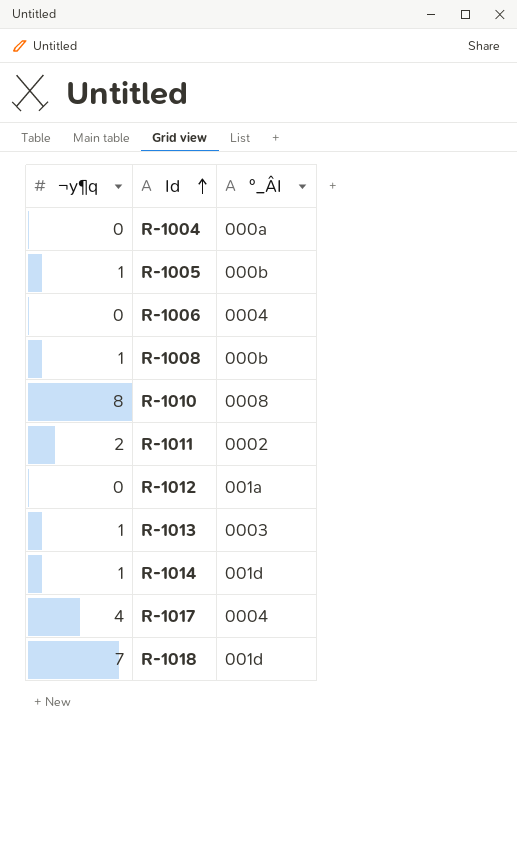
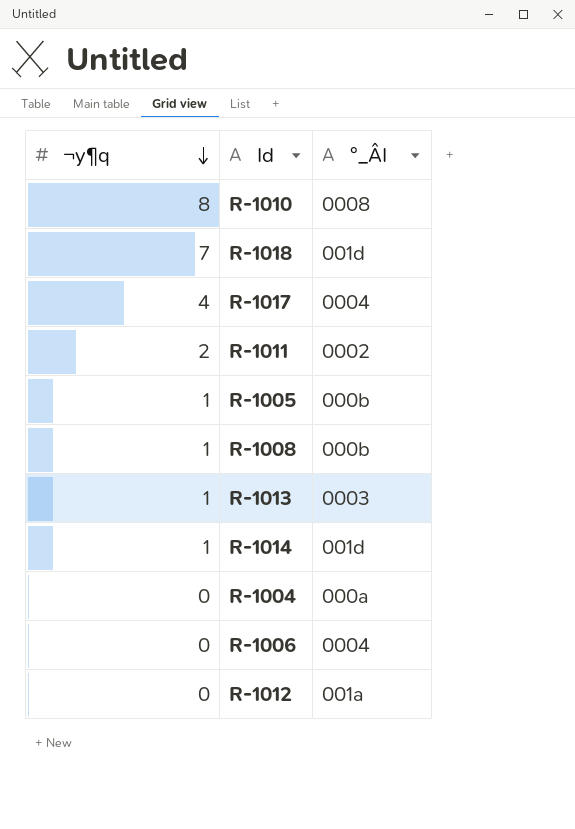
row order: Id ascending -> ¬y¶q descending

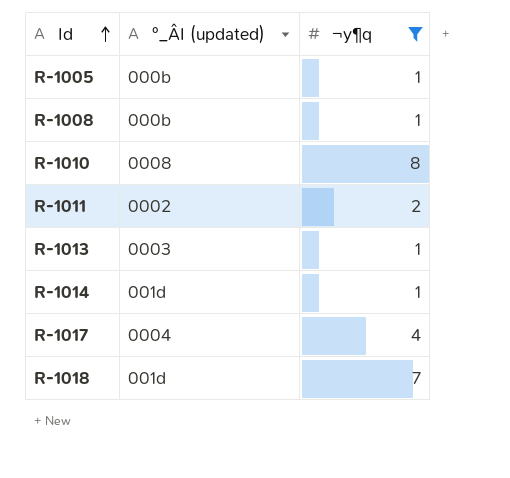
filter: none -> ¬y¶q != 0
row order: ¬y¶q descending -> Id ascending
column name: °_ÂI -> °_ÂI (updated)
column ¬y¶q | position: 1 -> 3

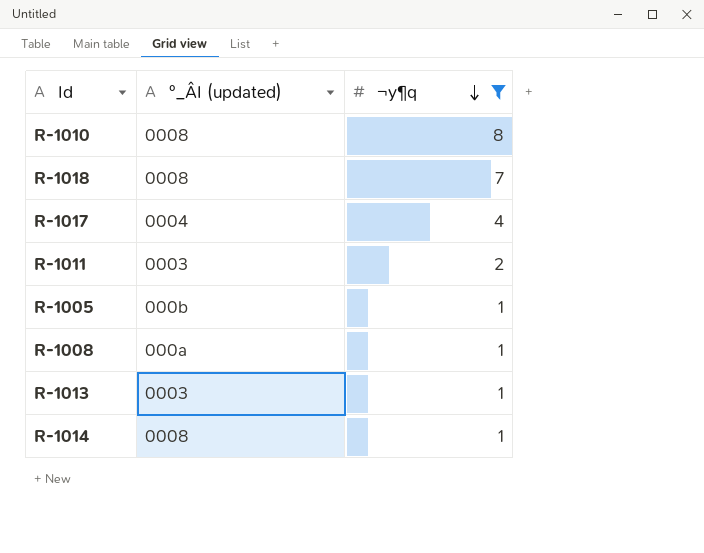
row order: Id ascending -> ¬y¶q descending
R-1018 | °_ÂI (updated): 001d -> 0008
R-1011 | °_ÂI (updated): 0002 -> 0003
R-1008 | °_ÂI (updated): 000b -> 000a
R-1014 | °_ÂI (updated): 001d -> 0008

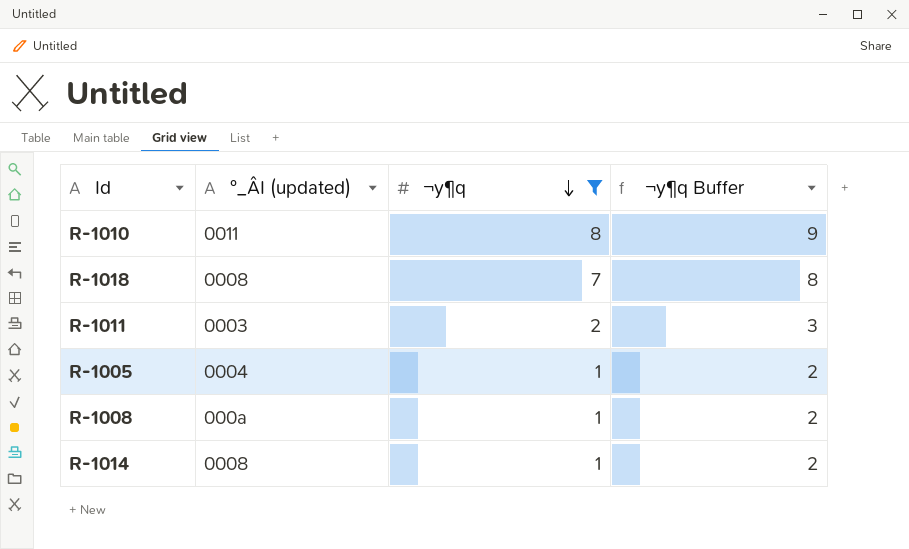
column ¬y¶q Buffer | formula: none -> [¬y¶q] + 1
row R-1017: 0004 | 4 -> none
row R-1013: 0003 | 1 -> none
R-1010 | °_ÂI (updated): 0008 -> 0011
R-1005 | °_ÂI (updated): 000b -> 0004

